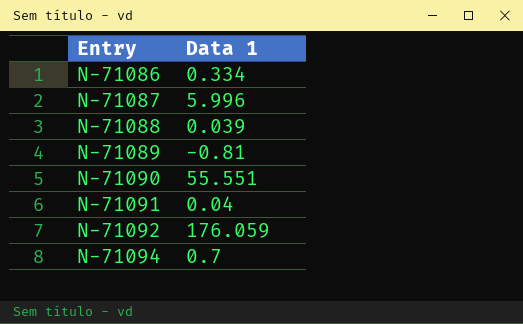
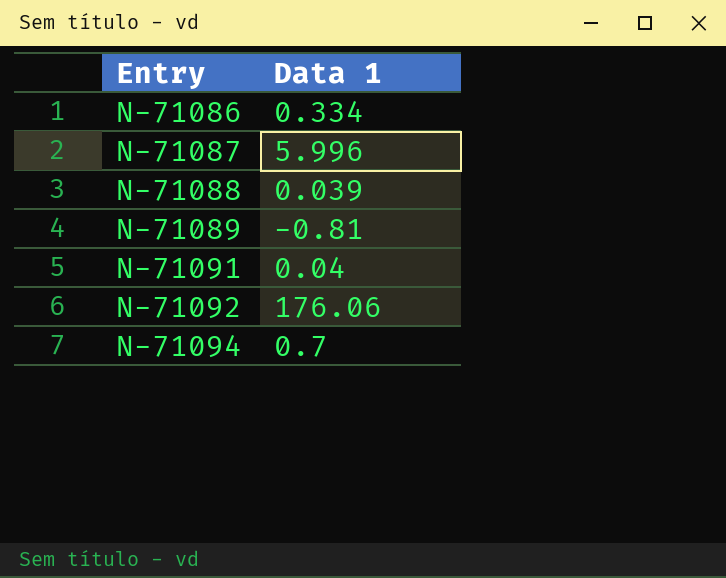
row N-71090: 55.551 -> none
N-71092 | Data 1: 176.059 -> 176.06

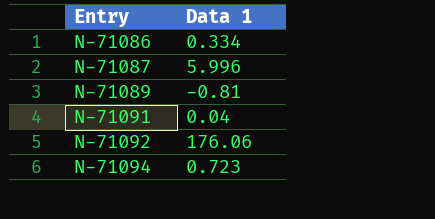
row N-71088: 0.039 -> none
N-71094 | Data 1: 0.7 -> 0.723

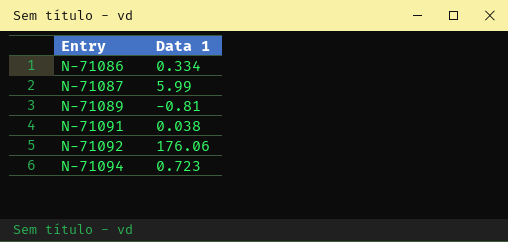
N-71087 | Data 1: 5.996 -> 5.99
N-71091 | Data 1: 0.04 -> 0.038

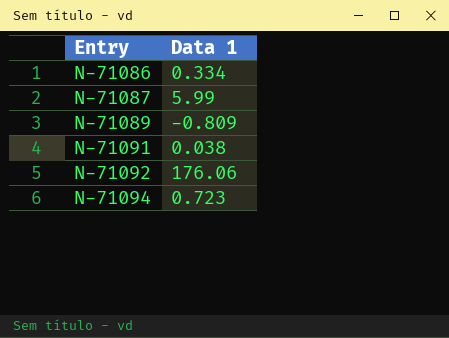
N-71089 | Data 1: -0.81 -> -0.809

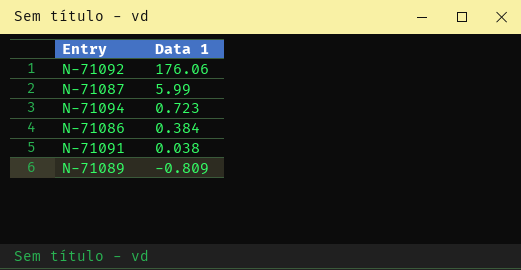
row order: Entry ascending -> Data 1 descending
N-71086 | Data 1: 0.334 -> 0.384

